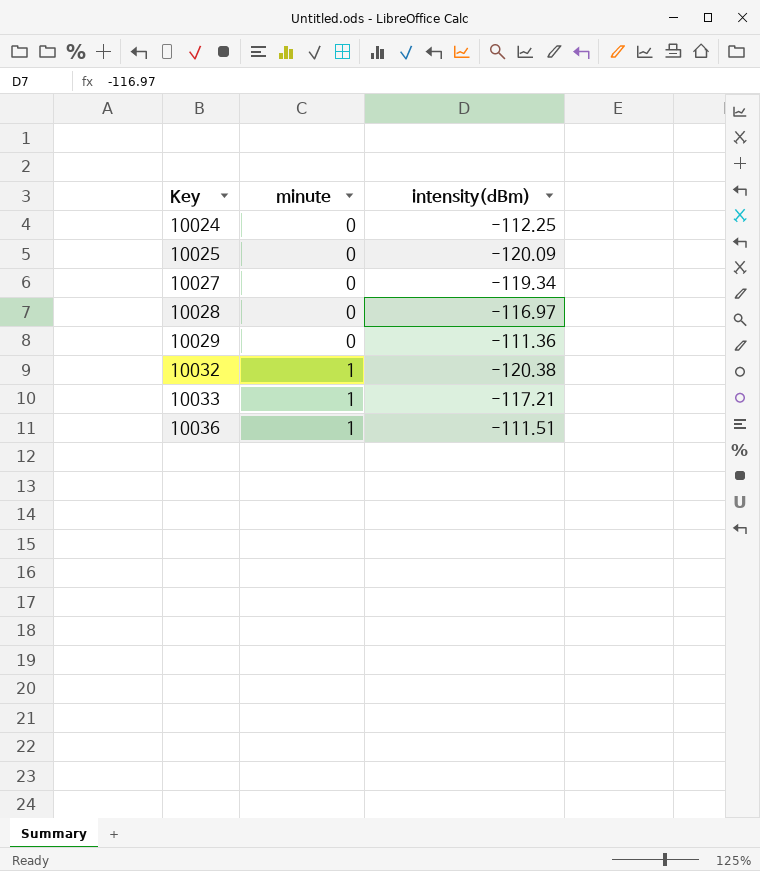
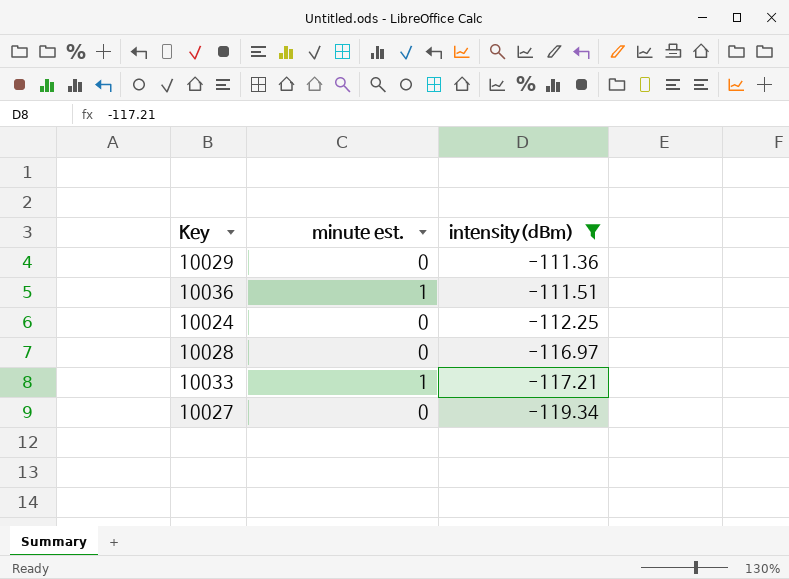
filter: none -> intensity(dBm) >= -119.34
row order: Key ascending -> intensity(dBm) descending
column name: minute -> minute est.

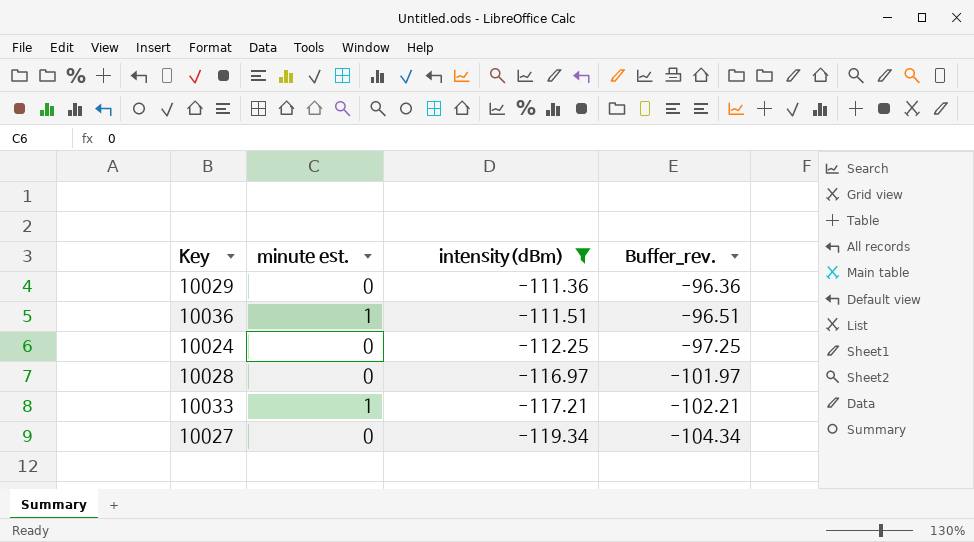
column Buffer_rev. | formula: none -> [intensity(dBm)] + 15

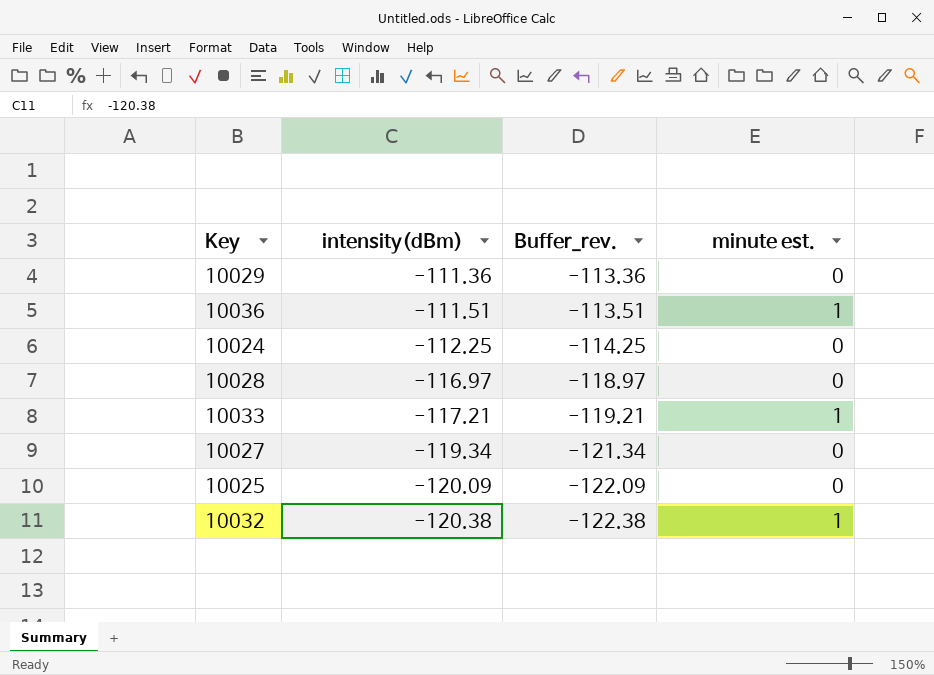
filter: intensity(dBm) >= -119.34 -> none
column Buffer_rev. | formula: [intensity(dBm)] + 15 -> [intensity(dBm)] - 2
column minute est. | position: 2 -> 4

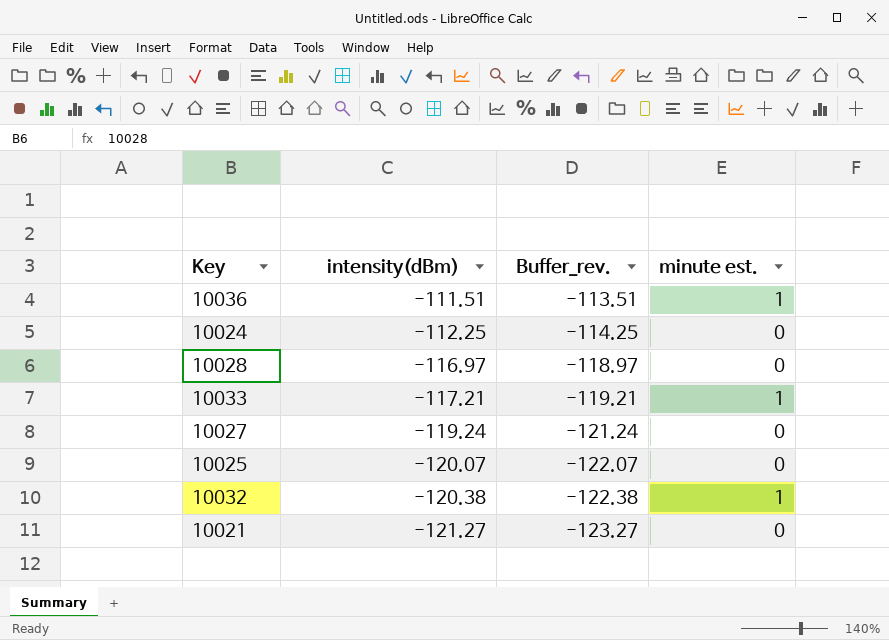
row 10029: -111.36 | -113.36 | 0 -> none
10027 | intensity(dBm): -119.34 -> -119.24
10027 | Buffer_rev.: -121.34 -> -121.24
10025 | intensity(dBm): -120.09 -> -120.07
10025 | Buffer_rev.: -122.09 -> -122.07
row 10021: none -> -121.27 | -123.27 | 0

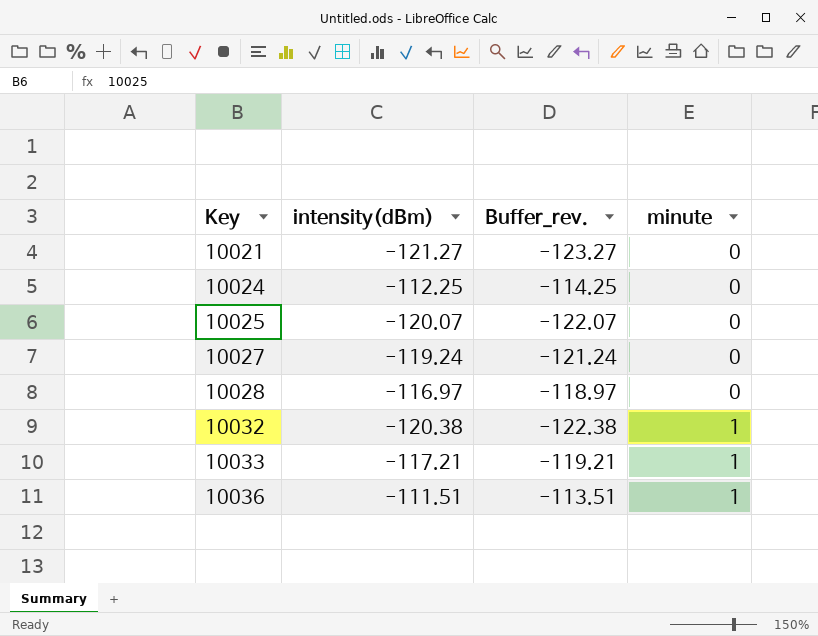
row order: intensity(dBm) descending -> Key ascending
column name: minute est. -> minute

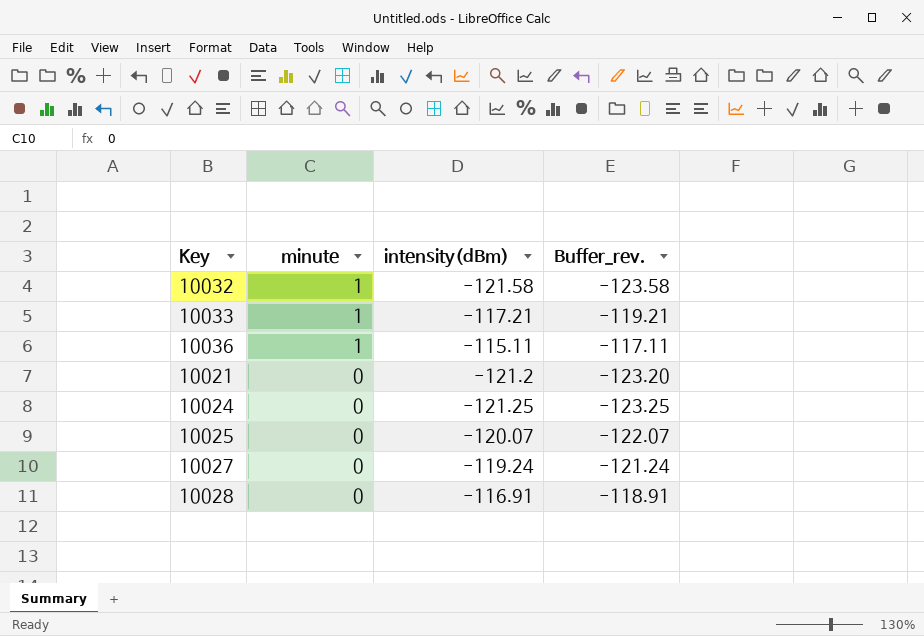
row order: Key ascending -> minute descending
column minute | position: 4 -> 2
10032 | intensity(dBm): -120.38 -> -121.58
10032 | Buffer_rev.: -122.38 -> -123.58
10036 | intensity(dBm): -111.51 -> -115.11
10036 | Buffer_rev.: -113.51 -> -117.11
10021 | intensity(dBm): -121.27 -> -121.2
10021 | Buffer_rev.: -123.27 -> -123.20
10024 | intensity(dBm): -112.25 -> -121.25
10024 | Buffer_rev.: -114.25 -> -123.25
10028 | intensity(dBm): -116.97 -> -116.91
10028 | Buffer_rev.: -118.97 -> -118.91

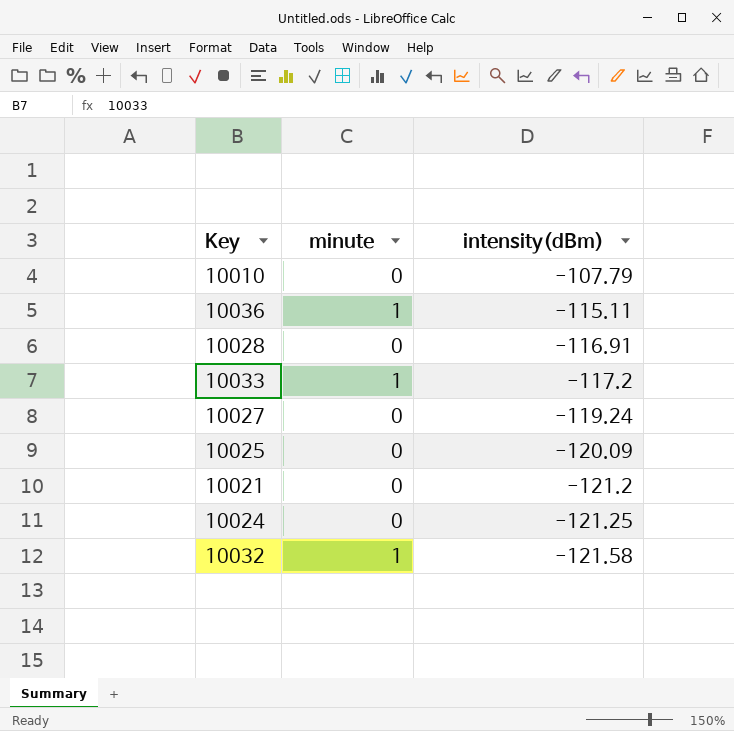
row order: minute descending -> intensity(dBm) descending
column Buffer_rev. | formula: [intensity(dBm)] - 2 -> none
row 10010: none -> 0 | -107.79
10033 | intensity(dBm): -117.21 -> -117.2
10025 | intensity(dBm): -120.07 -> -120.09

